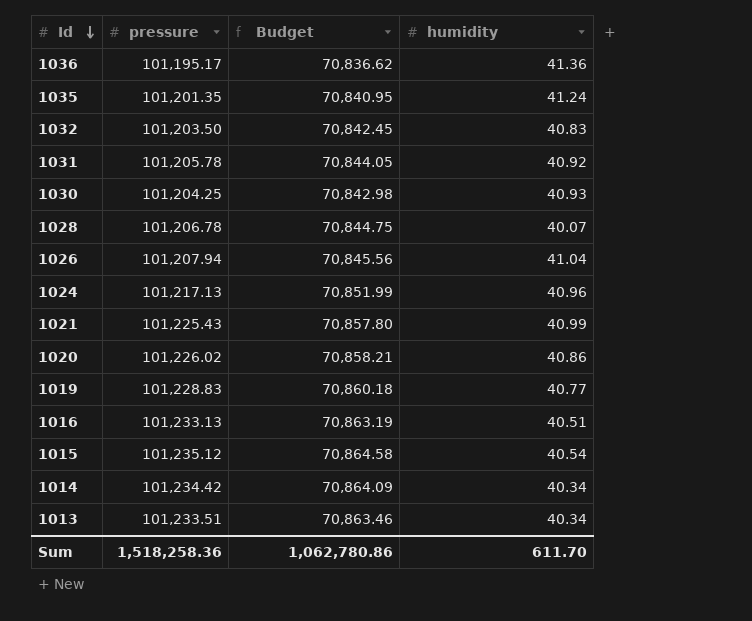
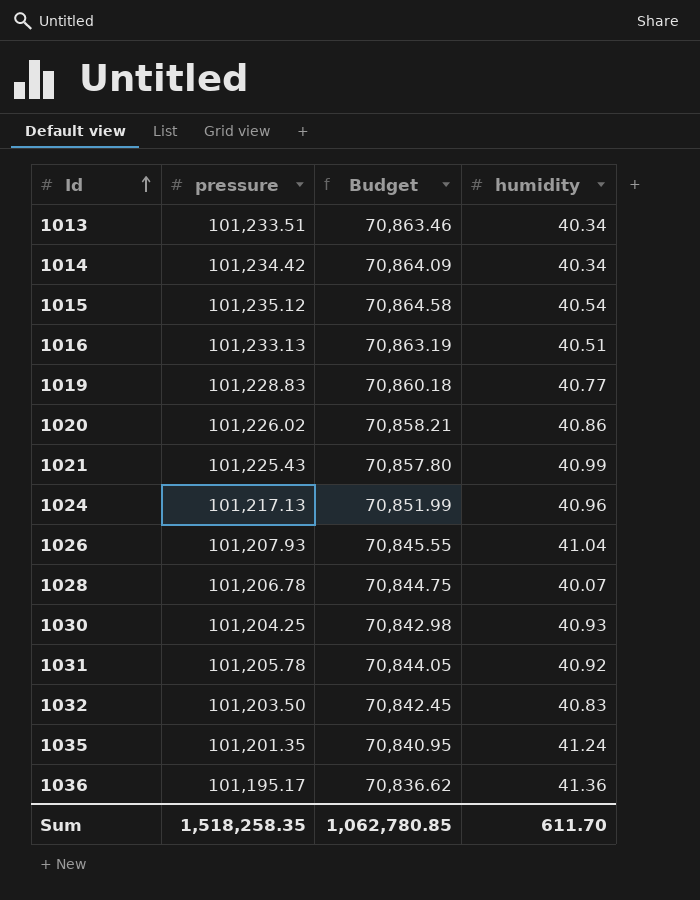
row order: Id descending -> Id ascending
1026 | pressure: 101,207.94 -> 101,207.93
1026 | Budget: 70,845.56 -> 70,845.55
Sum | pressure: 1,518,258.36 -> 1,518,258.35
Sum | Budget: 1,062,780.86 -> 1,062,780.85

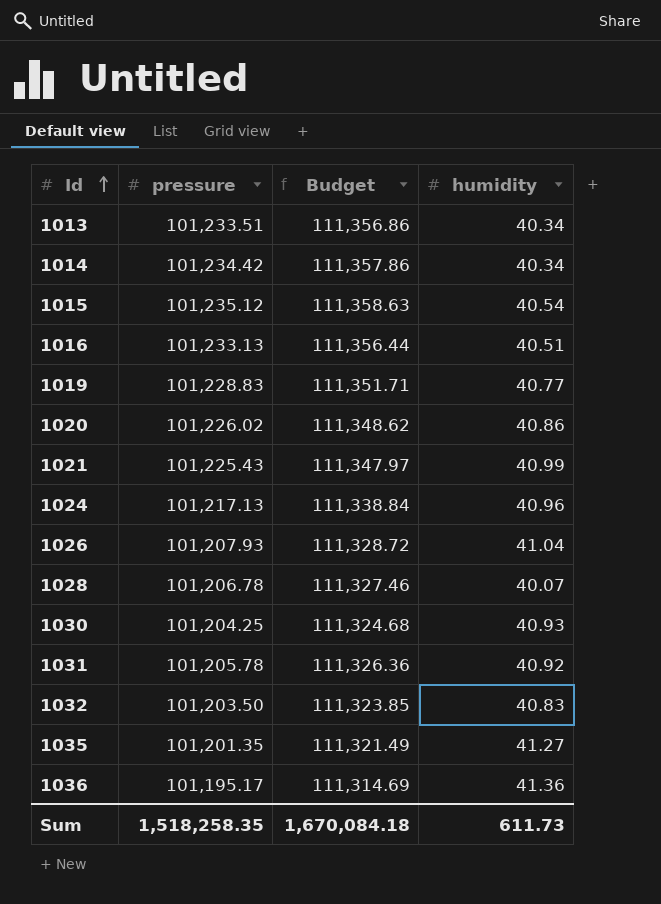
column Budget | formula: [pressure] * 0.7 -> [pressure] * 1.1
1035 | humidity: 41.24 -> 41.27
Sum | Budget: 1,062,780.85 -> 1,670,084.18
Sum | humidity: 611.70 -> 611.73

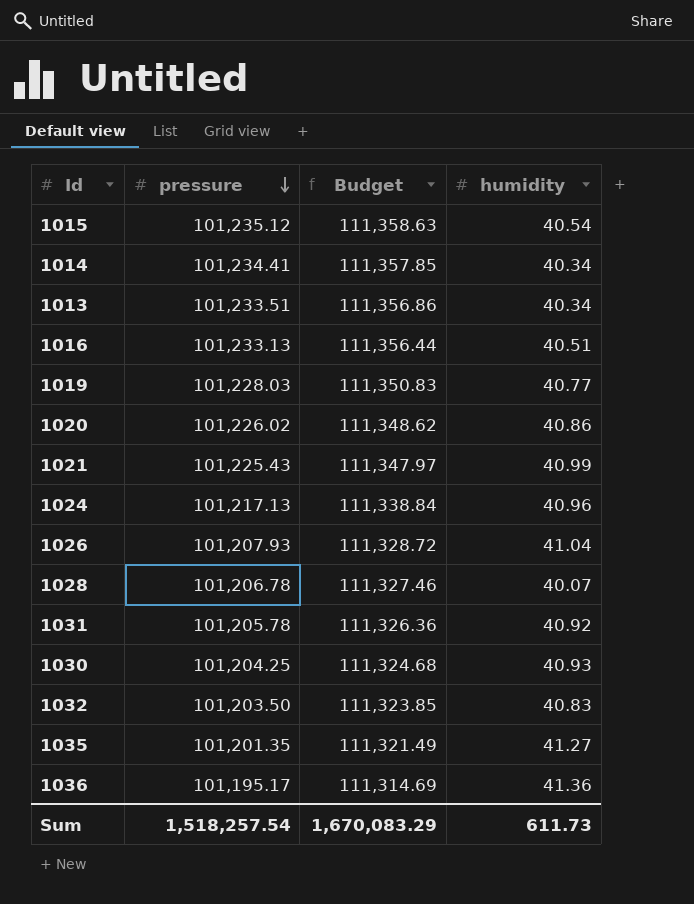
row order: Id ascending -> pressure descending
1014 | pressure: 101,234.42 -> 101,234.41
1014 | Budget: 111,357.86 -> 111,357.85
1019 | pressure: 101,228.83 -> 101,228.03
1019 | Budget: 111,351.71 -> 111,350.83
Sum | pressure: 1,518,258.35 -> 1,518,257.54
Sum | Budget: 1,670,084.18 -> 1,670,083.29

